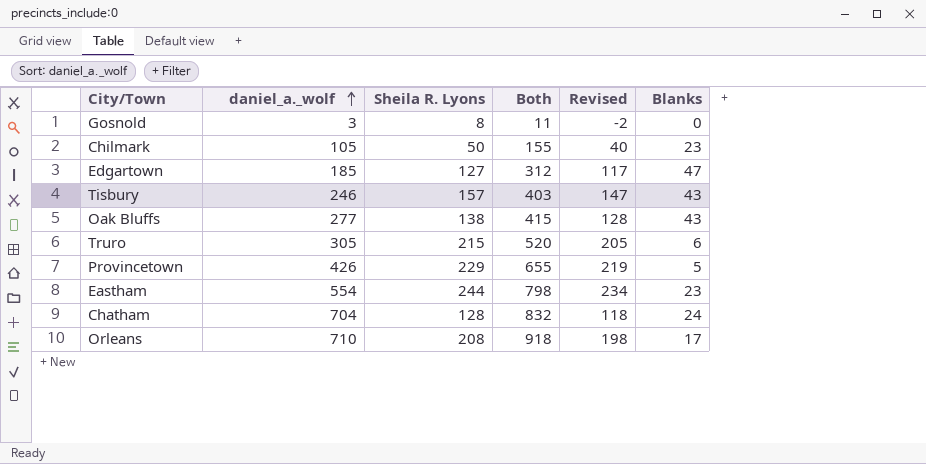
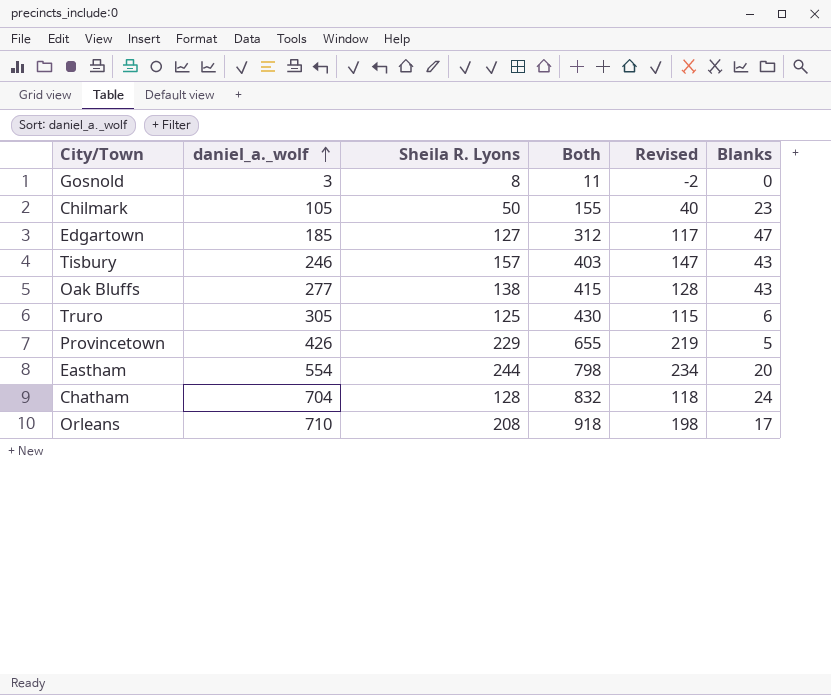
Truro | Sheila R. Lyons: 215 -> 125
Truro | Both: 520 -> 430
Truro | Revised: 205 -> 115
Eastham | Blanks: 23 -> 20

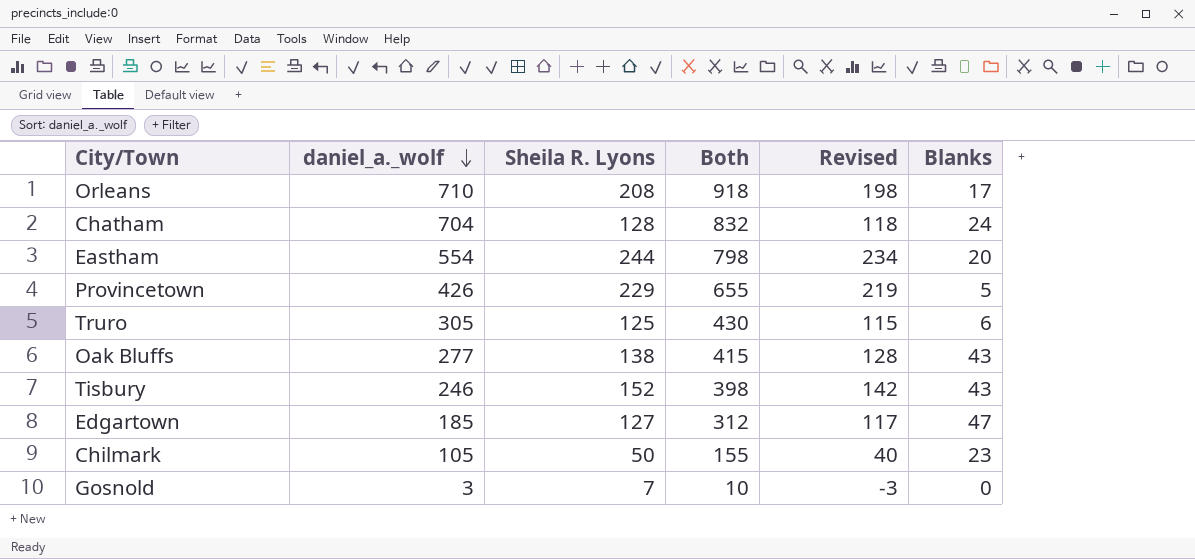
row order: daniel_a._wolf ascending -> daniel_a._wolf descending
Tisbury | Sheila R. Lyons: 157 -> 152
Tisbury | Both: 403 -> 398
Tisbury | Revised: 147 -> 142
Gosnold | Sheila R. Lyons: 8 -> 7
Gosnold | Both: 11 -> 10
Gosnold | Revised: -2 -> -3

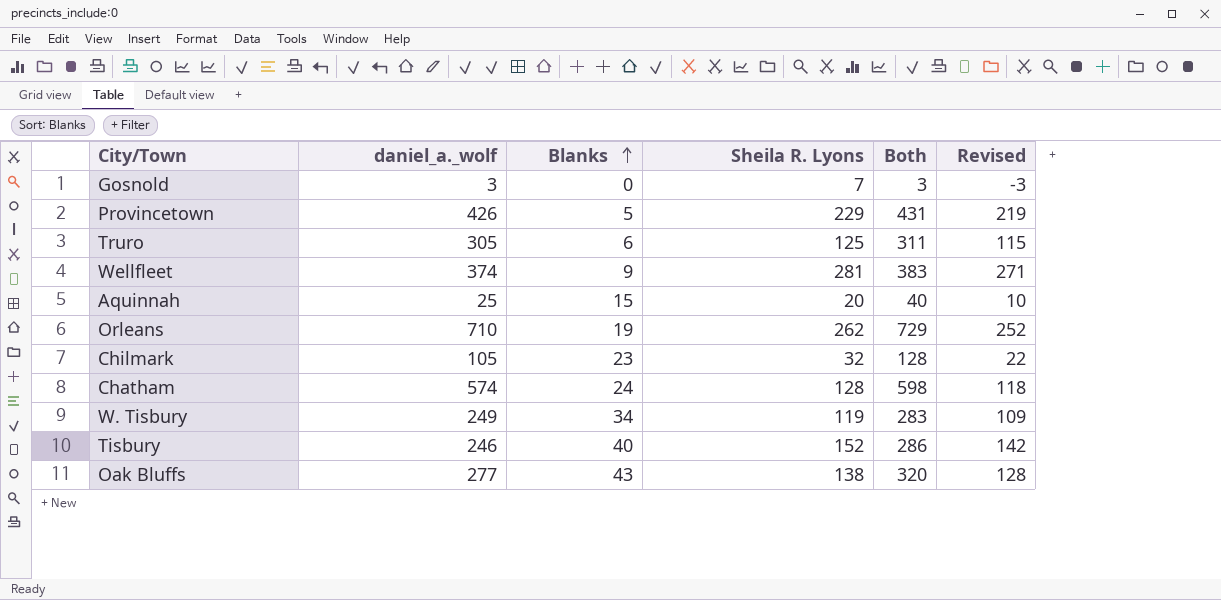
row order: daniel_a._wolf descending -> Blanks ascending
column Blanks | position: 6 -> 3
column Both | formula: [daniel_a._wolf] + [Sheila R. Lyons] -> [daniel_a._wolf] + [Blanks]
row Eastham: 554 | 244 | 798 | 234 | 20 -> none
row Edgartown: 185 | 127 | 312 | 117 | 47 -> none
row Wellfleet: none -> 374 | 9 | 281 | 383 | 271
row Aquinnah: none -> 25 | 15 | 20 | 40 | 10
Orleans | Blanks: 17 -> 19
Orleans | Sheila R. Lyons: 208 -> 262
Orleans | Revised: 198 -> 252
Chilmark | Sheila R. Lyons: 50 -> 32
Chilmark | Revised: 40 -> 22
Chatham | daniel_a._wolf: 704 -> 574
row W. Tisbury: none -> 249 | 34 | 119 | 283 | 109
Tisbury | Blanks: 43 -> 40

